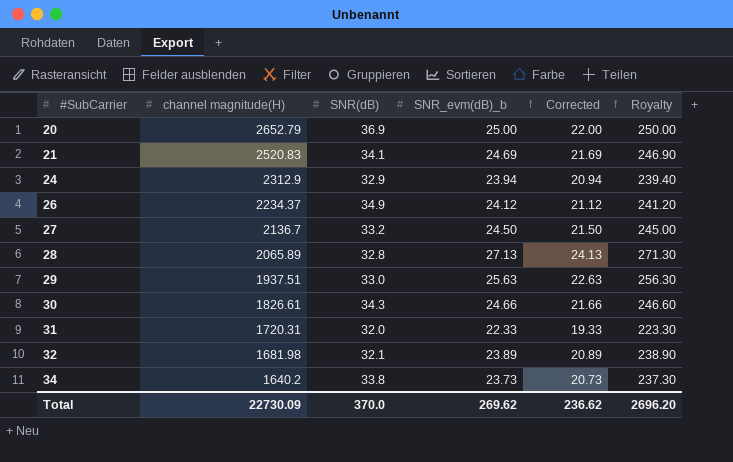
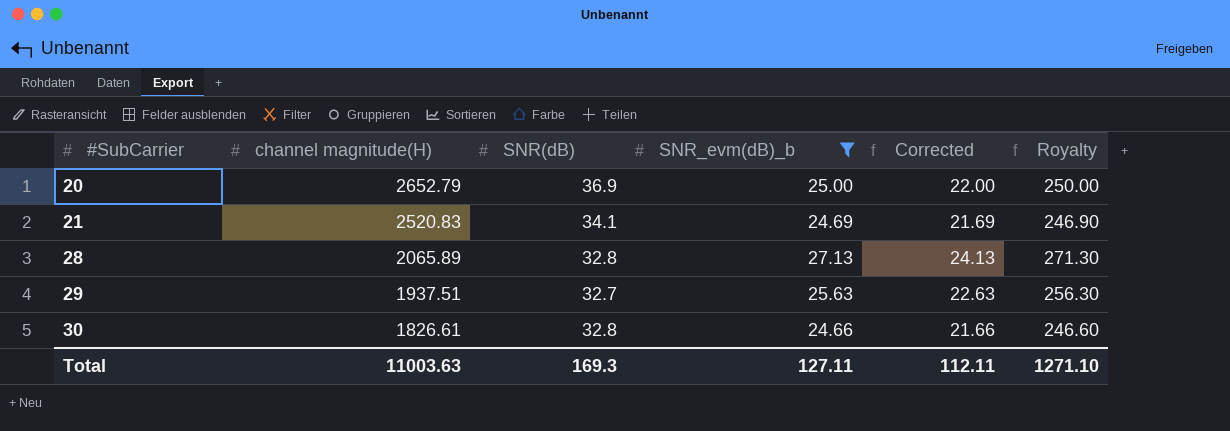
filter: none -> SNR_evm(dB)_b >= 24.66
29 | SNR(dB): 33.0 -> 32.7
30 | SNR(dB): 34.3 -> 32.8
Total | channel magnitude(H): 22730.09 -> 11003.63
Total | SNR(dB): 370.0 -> 169.3
Total | SNR_evm(dB)_b: 269.62 -> 127.11
Total | Corrected: 236.62 -> 112.11
Total | Royalty: 2696.20 -> 1271.10

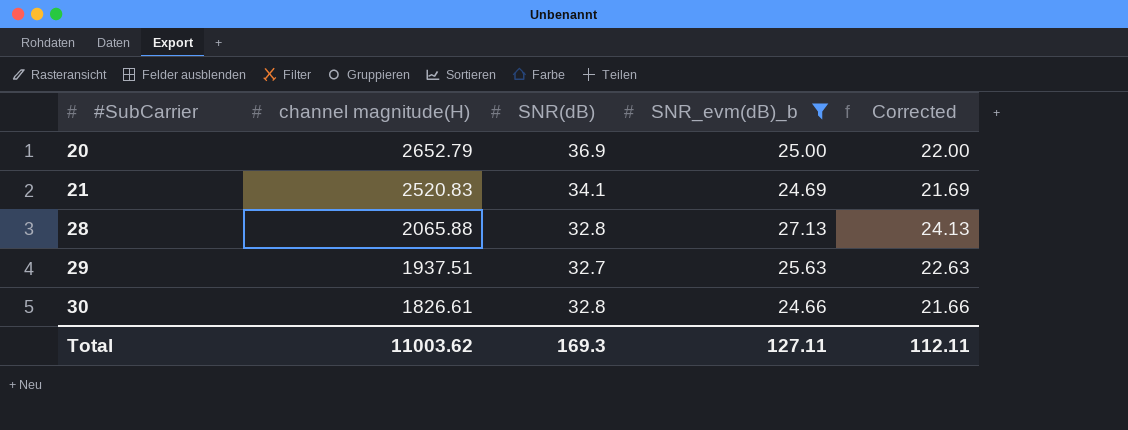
column Royalty | formula: [SNR_evm(dB)_b] * 10 -> none
28 | channel magnitude(H): 2065.89 -> 2065.88
Total | channel magnitude(H): 11003.63 -> 11003.62

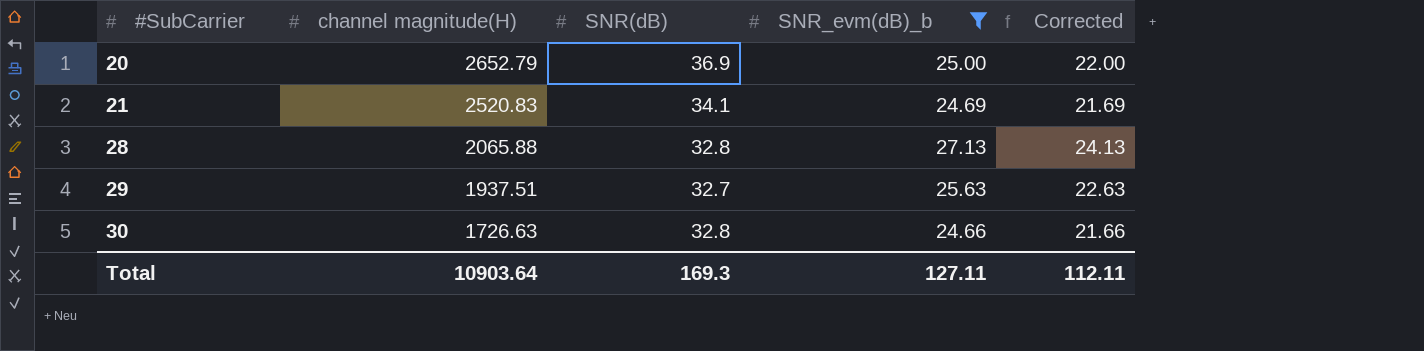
30 | channel magnitude(H): 1826.61 -> 1726.63
Total | channel magnitude(H): 11003.62 -> 10903.64

